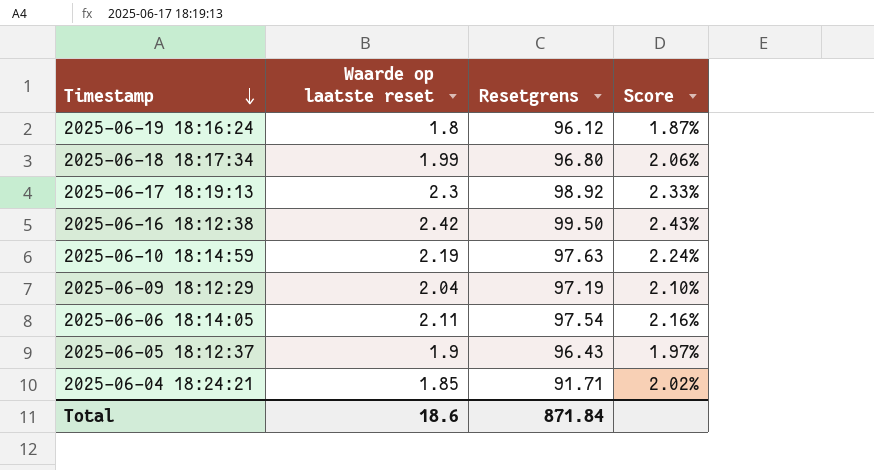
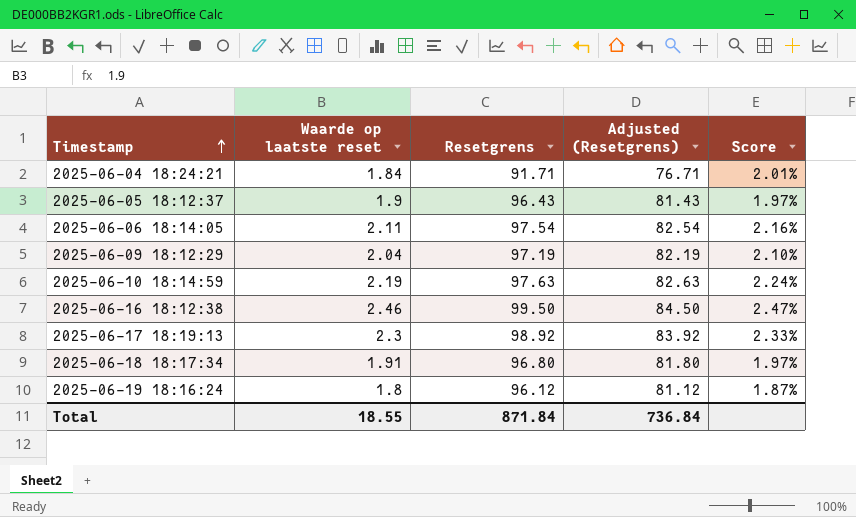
row order: Timestamp descending -> Timestamp ascending
column Adjusted (Resetgrens) | formula: none -> [Resetgrens] - 15
2025-06-04 18:24:21 | Waarde op laatste reset: 1.85 -> 1.84
2025-06-04 18:24:21 | Score: 2.02% -> 2.01%
2025-06-16 18:12:38 | Waarde op laatste reset: 2.42 -> 2.46
2025-06-16 18:12:38 | Score: 2.43% -> 2.47%
2025-06-18 18:17:34 | Waarde op laatste reset: 1.99 -> 1.91
2025-06-18 18:17:34 | Score: 2.06% -> 1.97%
Total | Waarde op laatste reset: 18.6 -> 18.55

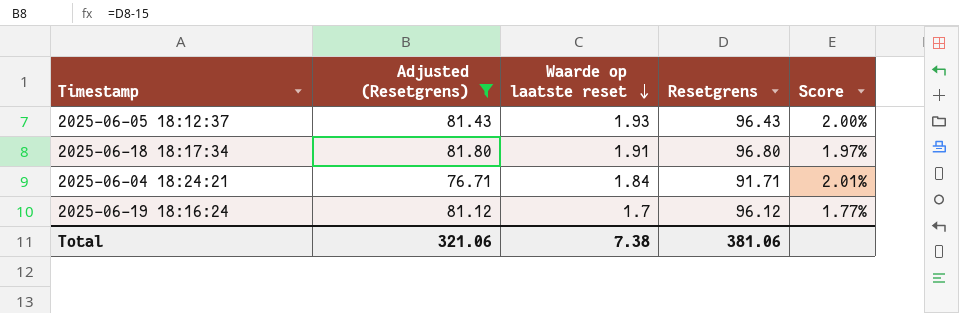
filter: none -> Adjusted (Resetgrens) <= 81.80
row order: Timestamp ascending -> Waarde op laatste reset descending
column Adjusted (Resetgrens) | position: 4 -> 2
2025-06-05 18:12:37 | Waarde op laatste reset: 1.9 -> 1.93
2025-06-05 18:12:37 | Score: 1.97% -> 2.00%
2025-06-19 18:16:24 | Waarde op laatste reset: 1.8 -> 1.7
2025-06-19 18:16:24 | Score: 1.87% -> 1.77%
Total | Adjusted (Resetgrens): 736.84 -> 321.06
Total | Waarde op laatste reset: 18.55 -> 7.38
Total | Resetgrens: 871.84 -> 381.06

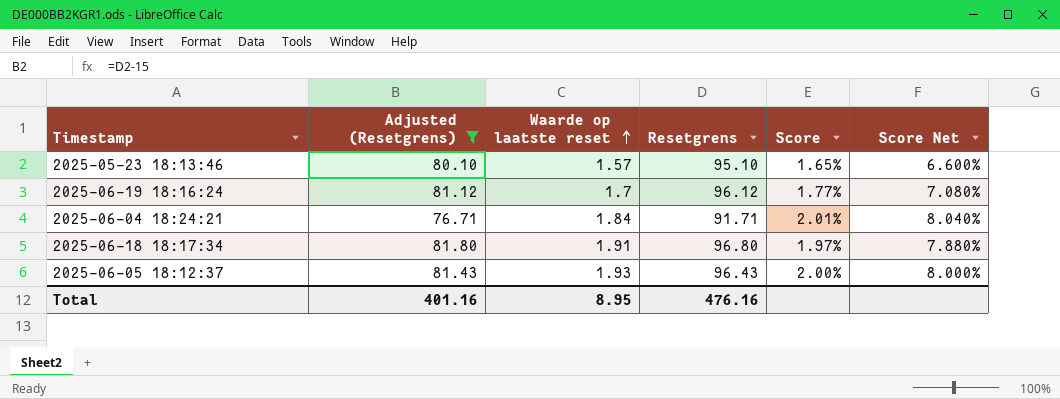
row order: Waarde op laatste reset descending -> Waarde op laatste reset ascending
column Score Net | formula: none -> [Score] * 4
row 2025-05-23 18:13:46: none -> 80.10 | 1.57 | 95.10 | 1.65% | 6.600%
Total | Adjusted (Resetgrens): 321.06 -> 401.16
Total | Waarde op laatste reset: 7.38 -> 8.95
Total | Resetgrens: 381.06 -> 476.16

